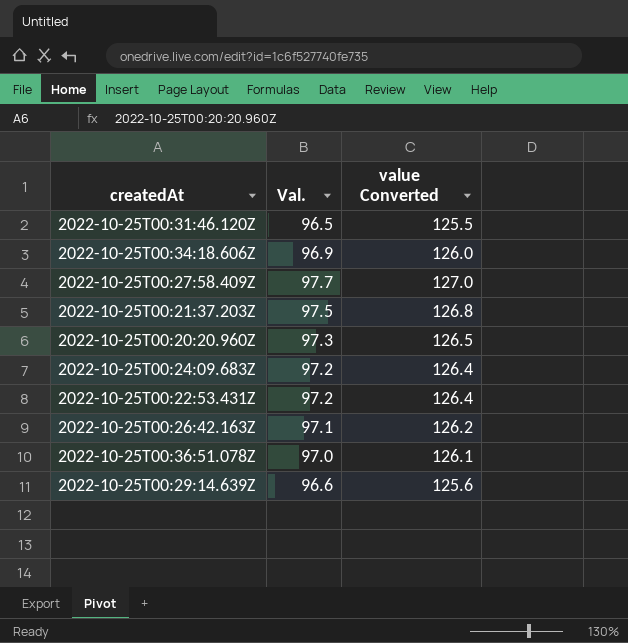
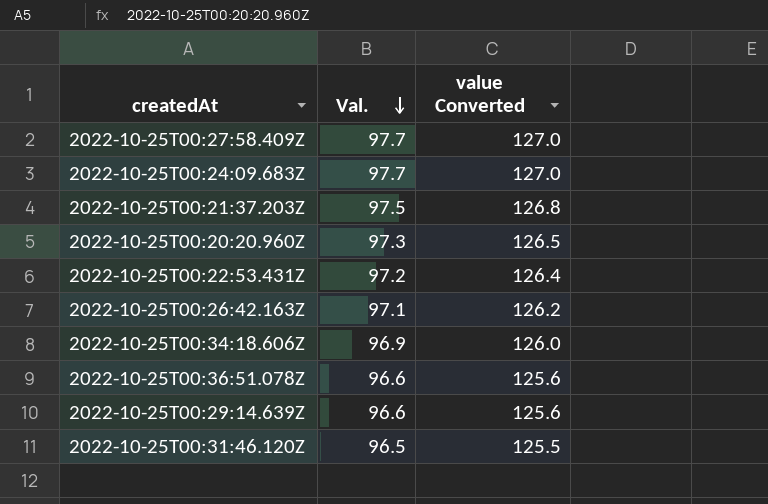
row order: none -> Val. descending
2022-10-25T00:24:09.683Z | Val.: 97.2 -> 97.7
2022-10-25T00:24:09.683Z | value Converted: 126.4 -> 127.0
2022-10-25T00:36:51.078Z | Val.: 97.0 -> 96.6
2022-10-25T00:36:51.078Z | value Converted: 126.1 -> 125.6

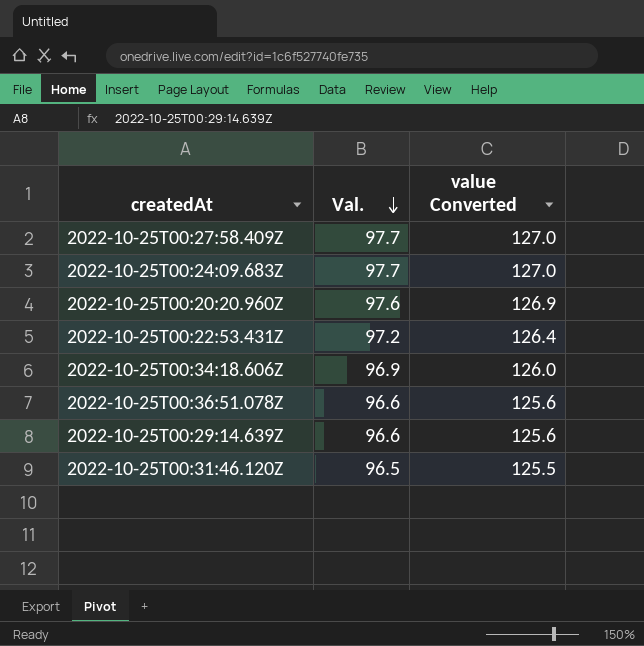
row 2022-10-25T00:21:37.203Z: 97.5 | 126.8 -> none
row 2022-10-25T00:26:42.163Z: 97.1 | 126.2 -> none
2022-10-25T00:20:20.960Z | Val.: 97.3 -> 97.6
2022-10-25T00:20:20.960Z | value Converted: 126.5 -> 126.9

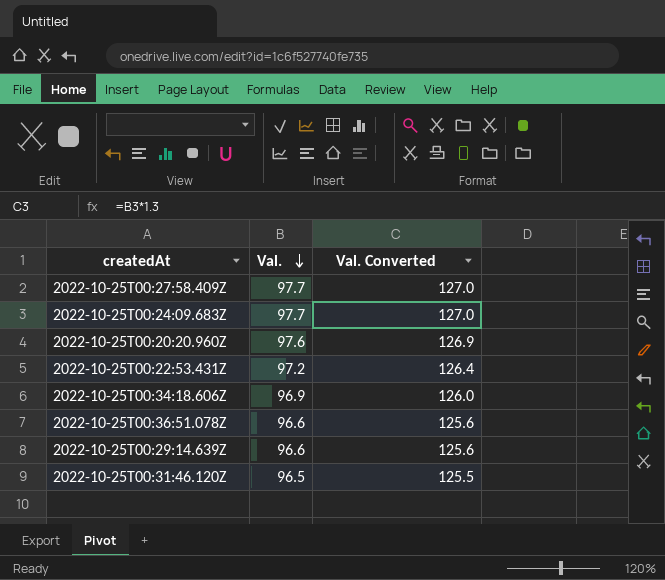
column name: value Converted -> Val. Converted

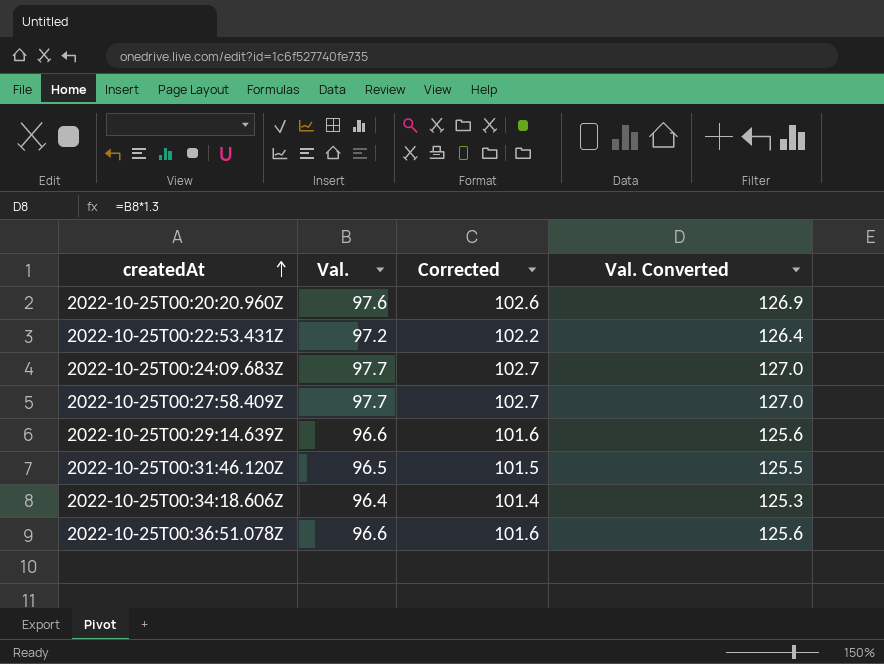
row order: Val. descending -> createdAt ascending
column Corrected | formula: none -> [Val.] + 5
2022-10-25T00:34:18.606Z | Val.: 96.9 -> 96.4
2022-10-25T00:34:18.606Z | Val. Converted: 126.0 -> 125.3

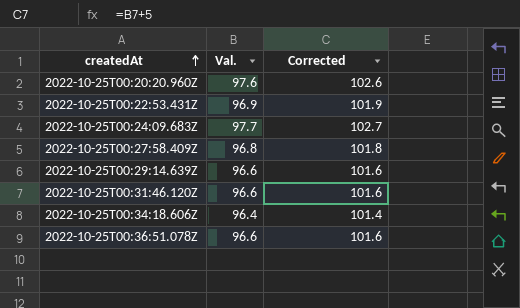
column Val. Converted | formula: [Val.] * 1.3 -> none
2022-10-25T00:22:53.431Z | Val.: 97.2 -> 96.9
2022-10-25T00:22:53.431Z | Corrected: 102.2 -> 101.9
2022-10-25T00:27:58.409Z | Val.: 97.7 -> 96.8
2022-10-25T00:27:58.409Z | Corrected: 102.7 -> 101.8
2022-10-25T00:31:46.120Z | Val.: 96.5 -> 96.6
2022-10-25T00:31:46.120Z | Corrected: 101.5 -> 101.6

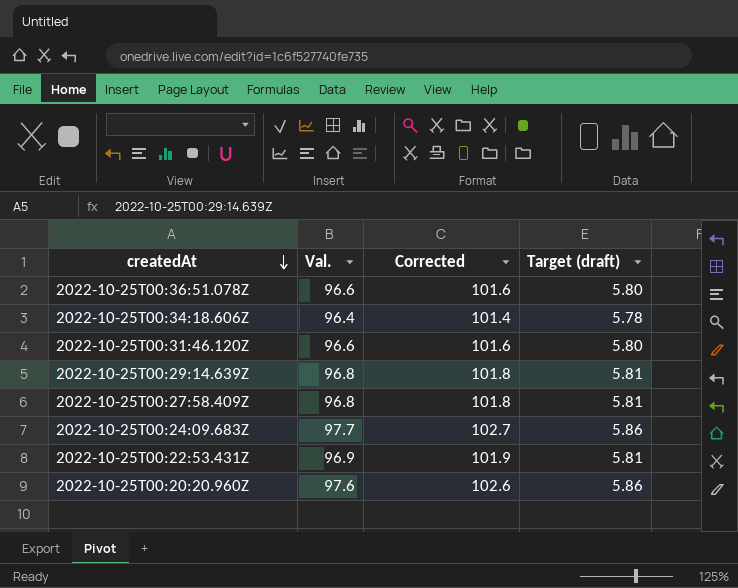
row order: createdAt ascending -> createdAt descending
column Target (draft) | formula: none -> [Val.] * 0.06
2022-10-25T00:29:14.639Z | Val.: 96.6 -> 96.8
2022-10-25T00:29:14.639Z | Corrected: 101.6 -> 101.8

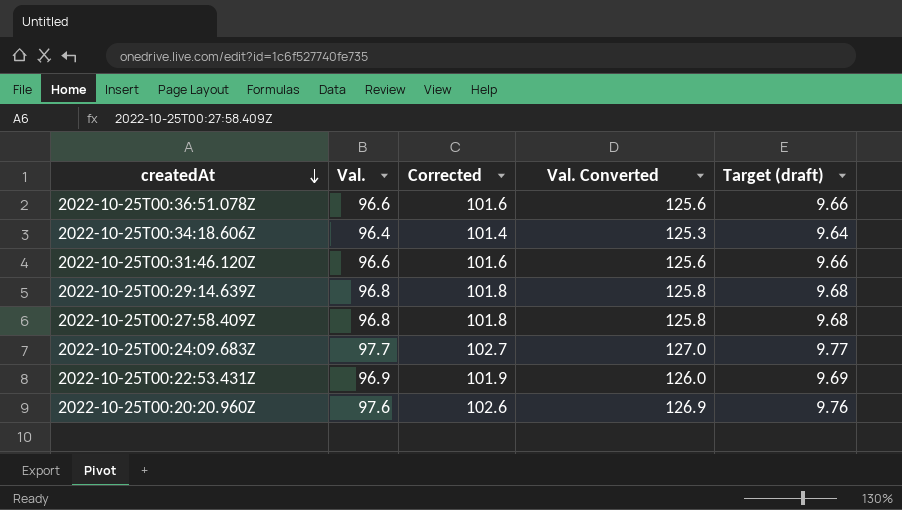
column Val. Converted | formula: none -> [Val.] * 1.3
column Target (draft) | formula: [Val.] * 0.06 -> [Val.] * 0.1

